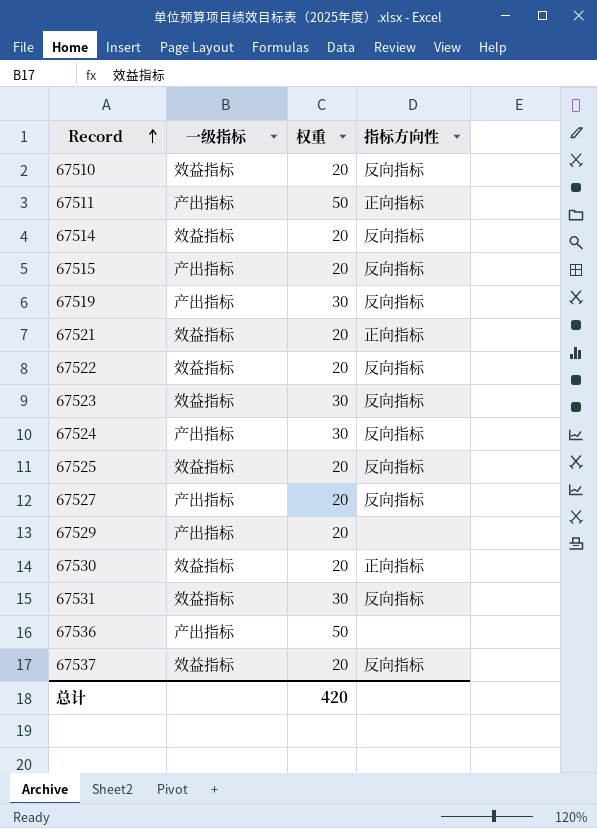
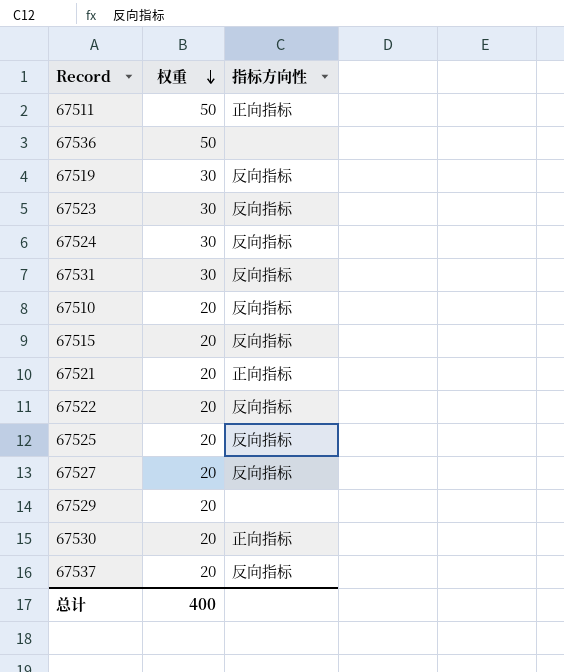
row order: Record ascending -> 权重 descending
column 一级指标 | position: 2 -> none
row 67514: 效益指标 | 20 | 反向指标 -> none
总计 | 权重: 420 -> 400

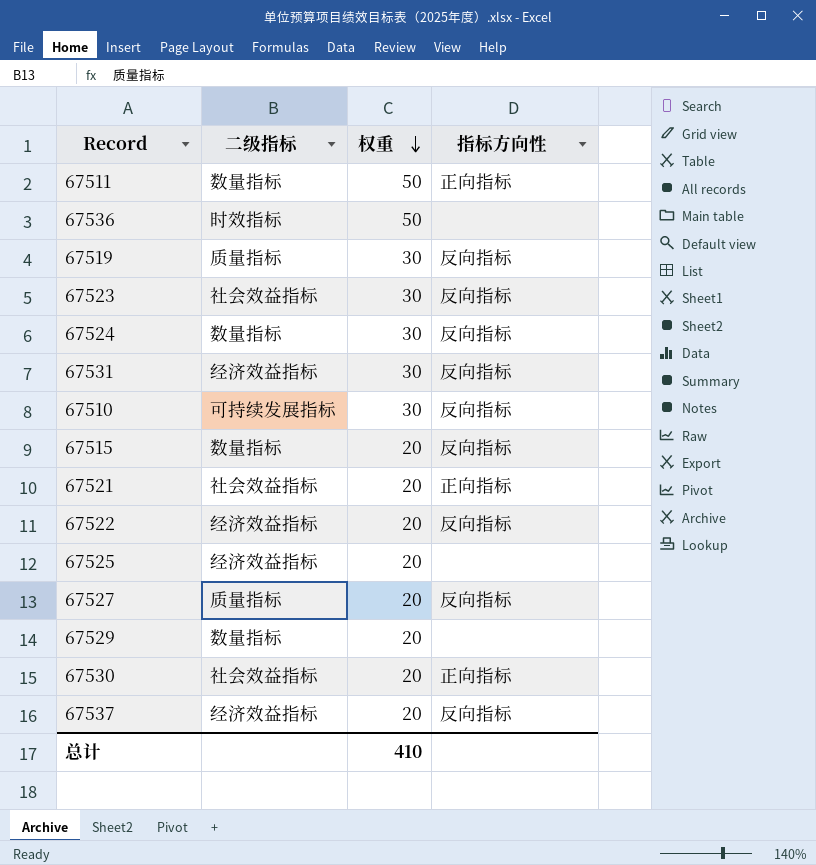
column 二级指标 | position: none -> 2
67510 | 权重: 20 -> 30
67525 | 指标方向性: 反向指标 -> none
总计 | 权重: 400 -> 410

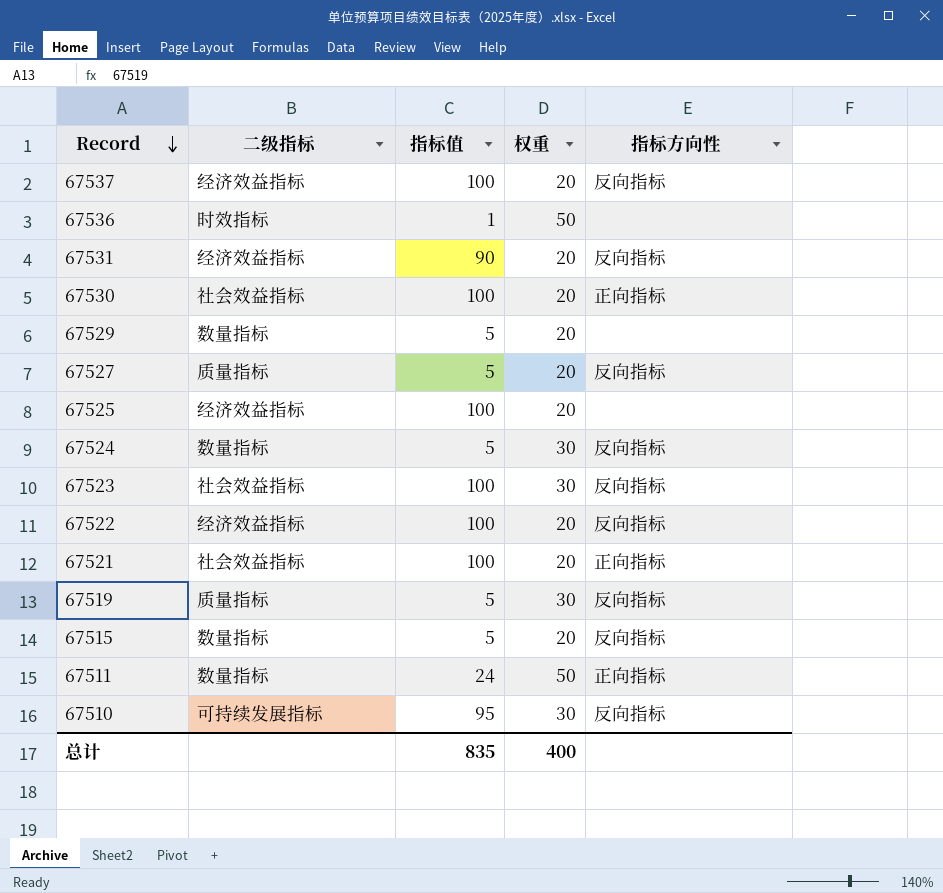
row order: 权重 descending -> Record descending
column 指标值 | position: none -> 3
67531 | 权重: 30 -> 20
总计 | 权重: 410 -> 400

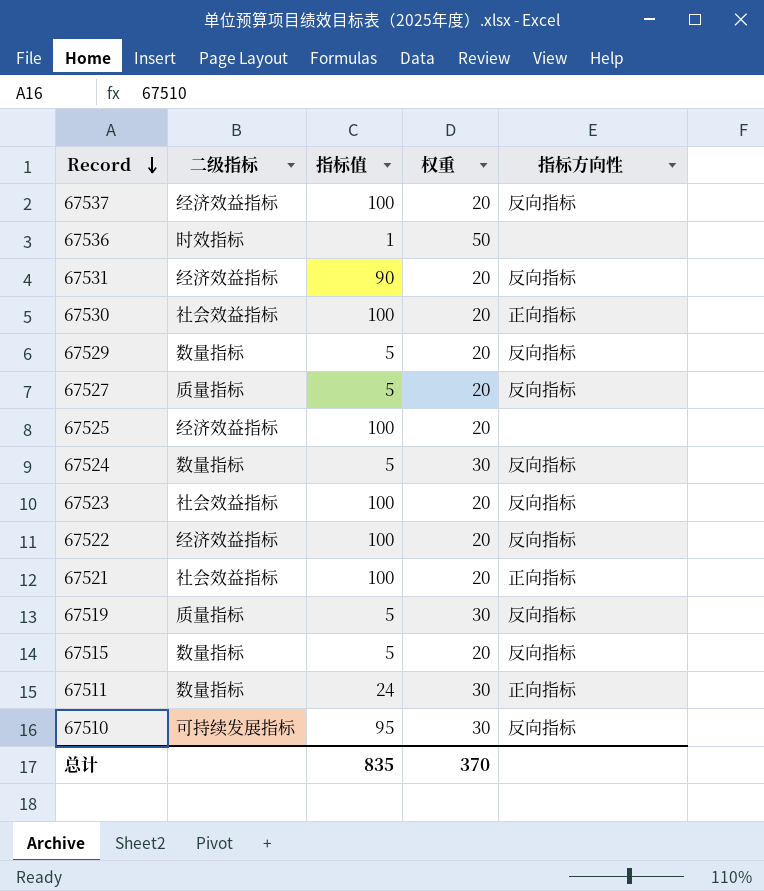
67529 | 指标方向性: none -> 反向指标
67523 | 权重: 30 -> 20
67511 | 权重: 50 -> 30
总计 | 权重: 400 -> 370

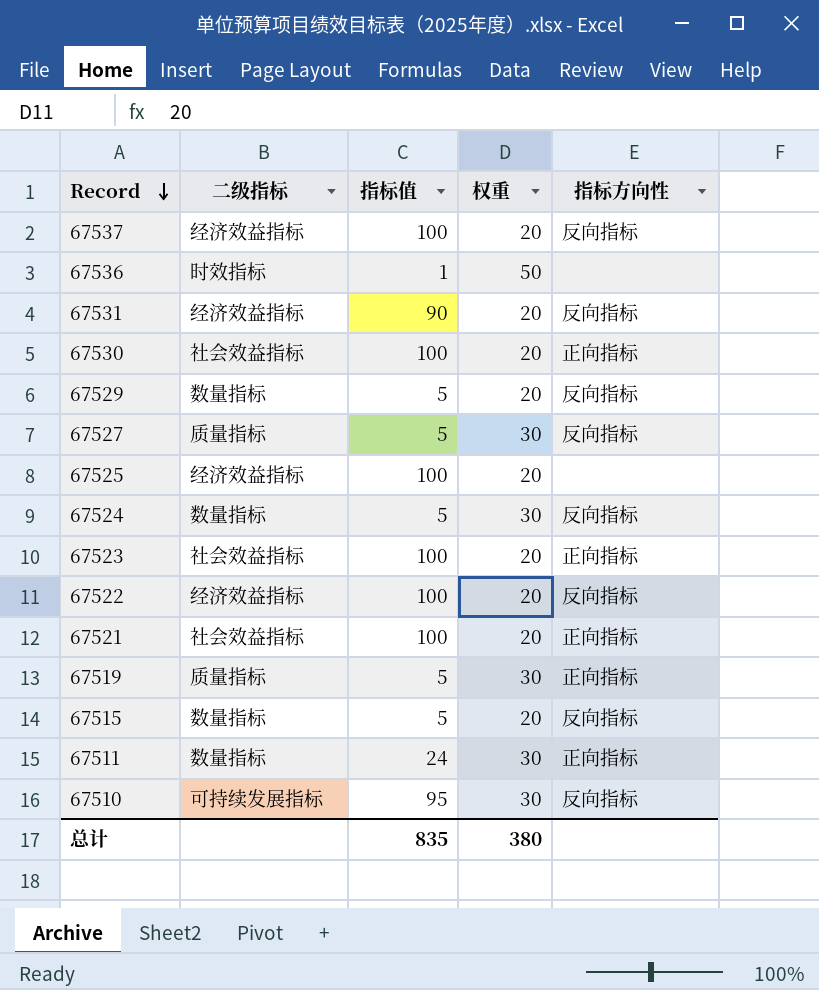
67527 | 权重: 20 -> 30
67523 | 指标方向性: 反向指标 -> 正向指标
67519 | 指标方向性: 反向指标 -> 正向指标
总计 | 权重: 370 -> 380

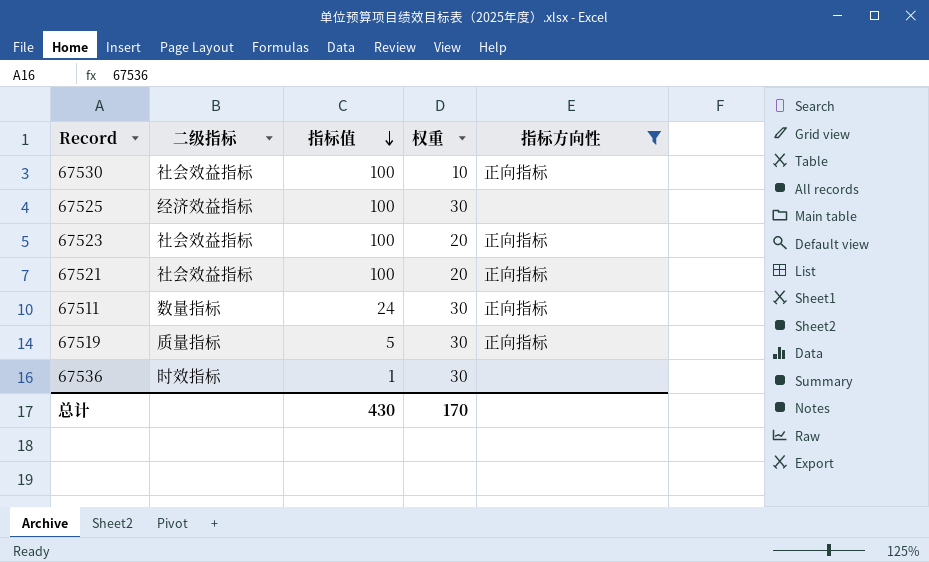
filter: none -> 指标方向性 != 反向指标
row order: Record descending -> 指标值 descending
67530 | 权重: 20 -> 10
67525 | 权重: 20 -> 30
67536 | 权重: 50 -> 30
总计 | 指标值: 835 -> 430
总计 | 权重: 380 -> 170

